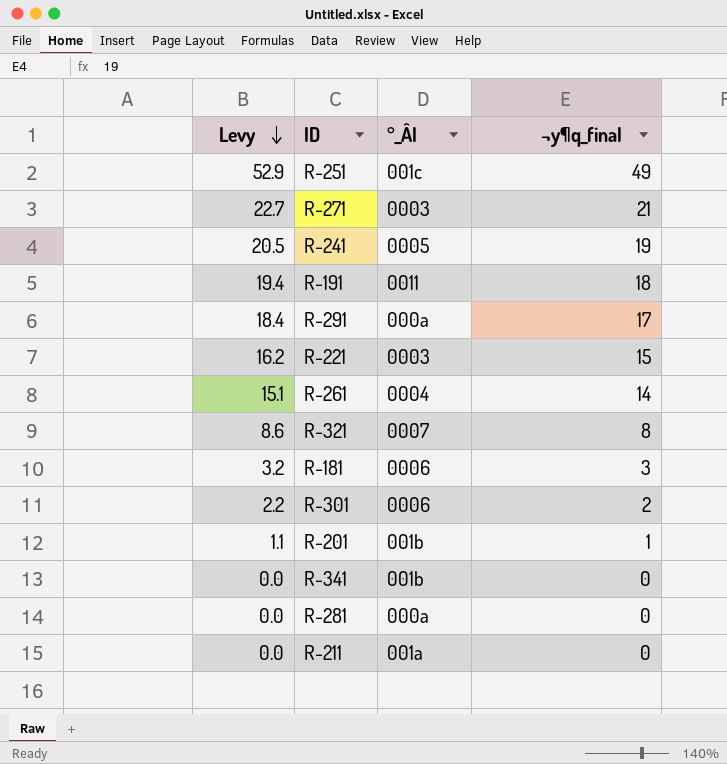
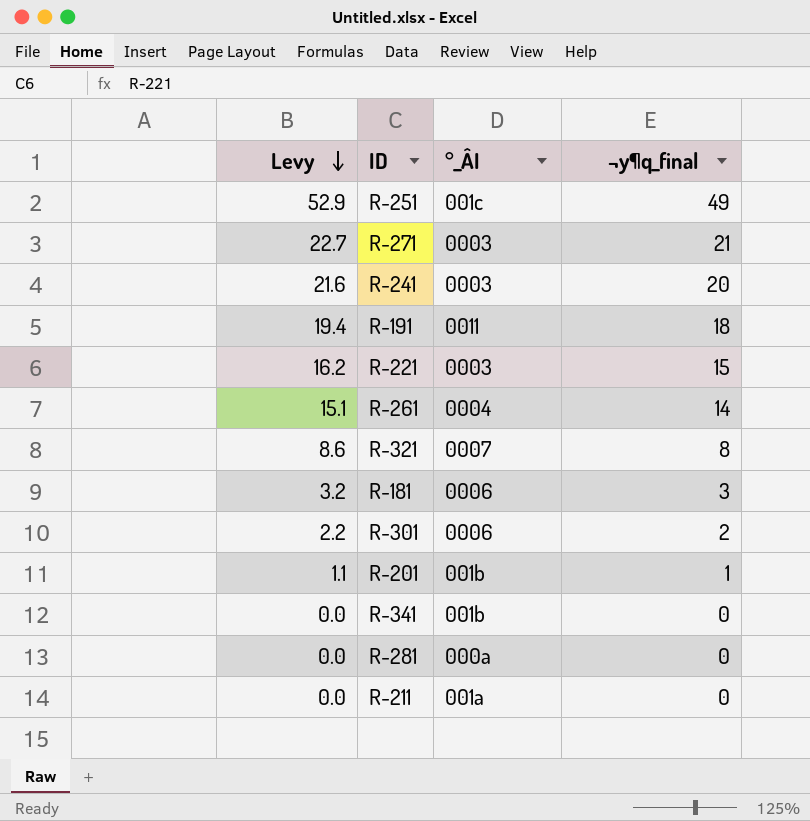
row R-291: 18.4 | 000a | 17 -> none
R-241 | Levy: 20.5 -> 21.6
R-241 | °_ÂI: 0005 -> 0003
R-241 | ¬y¶q_final: 19 -> 20

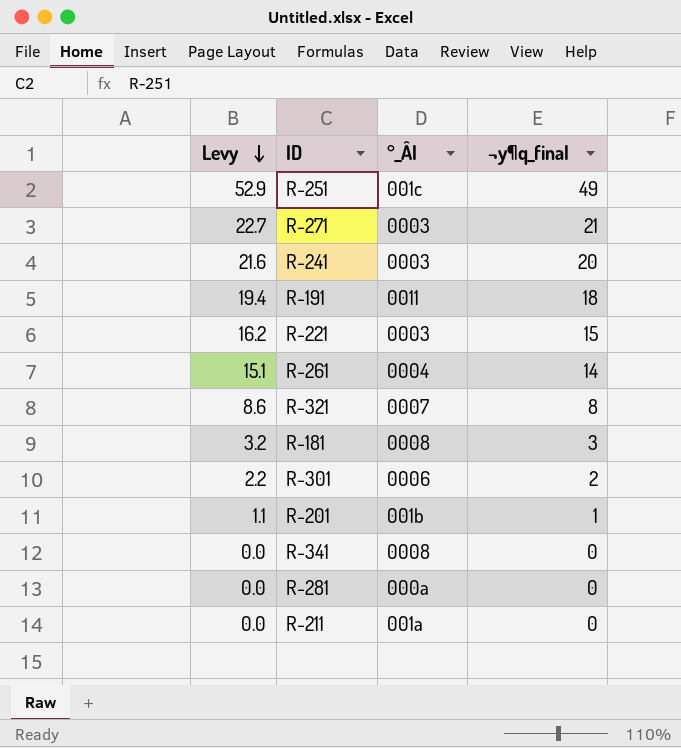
R-181 | °_ÂI: 0006 -> 0008
R-341 | °_ÂI: 001b -> 0008

